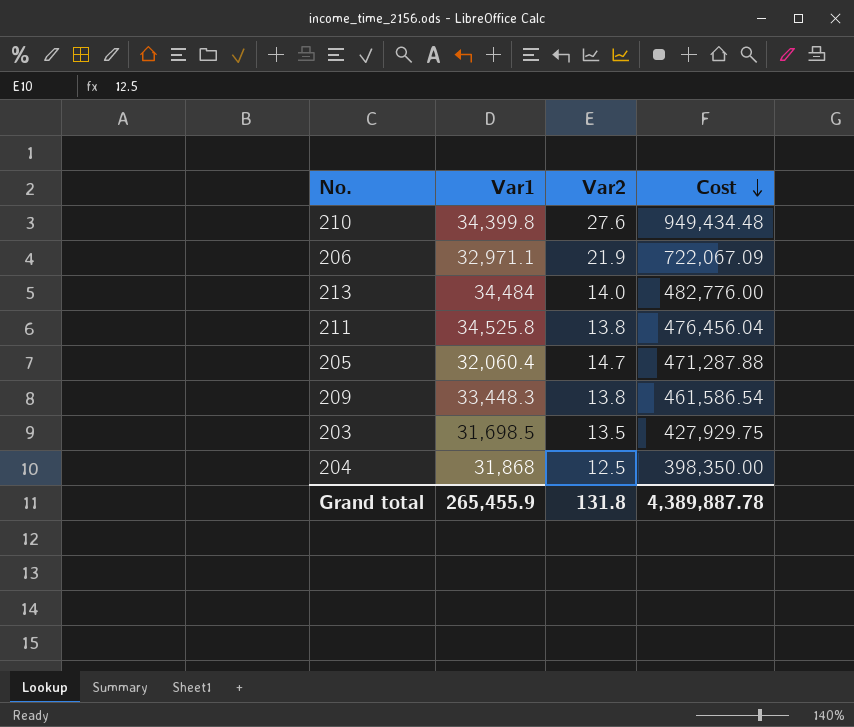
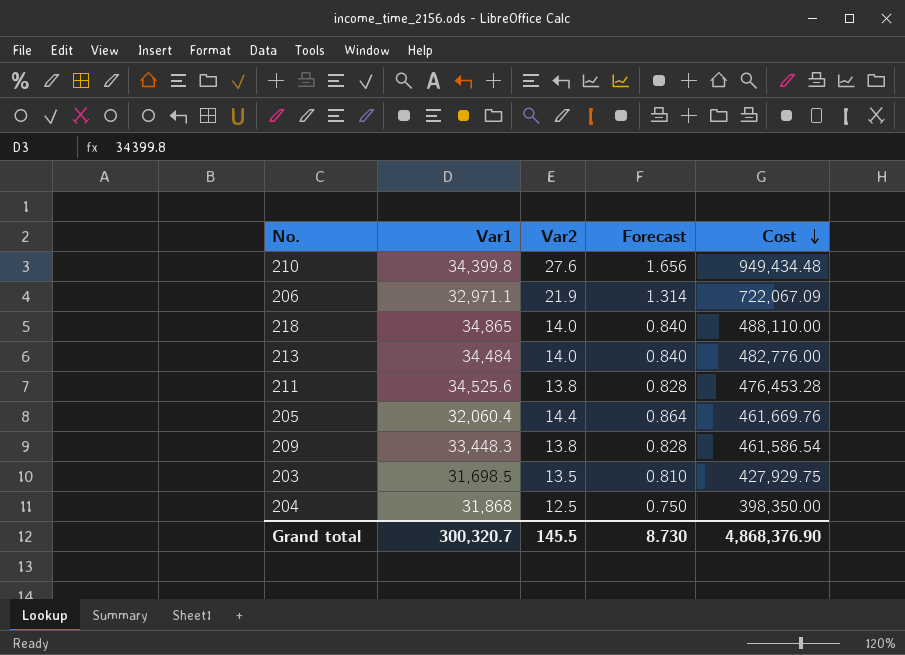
column Forecast | formula: none -> [Var2] * 0.06
row 218: none -> 34,865 | 14.0 | 0.840 | 488,110.00
211 | Var1: 34,525.8 -> 34,525.6
211 | Cost: 476,456.04 -> 476,453.28
205 | Var2: 14.7 -> 14.4
205 | Cost: 471,287.88 -> 461,669.76
Grand total | Var1: 265,455.9 -> 300,320.7
Grand total | Var2: 131.8 -> 145.5
Grand total | Cost: 4,389,887.78 -> 4,868,376.90

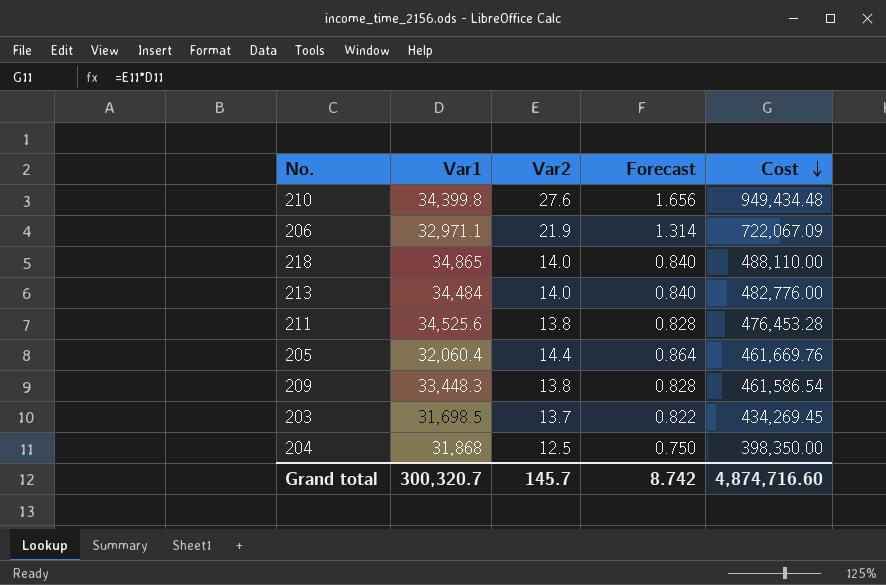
203 | Var2: 13.5 -> 13.7
203 | Forecast: 0.810 -> 0.822
203 | Cost: 427,929.75 -> 434,269.45
Grand total | Var2: 145.5 -> 145.7
Grand total | Forecast: 8.730 -> 8.742
Grand total | Cost: 4,868,376.90 -> 4,874,716.60

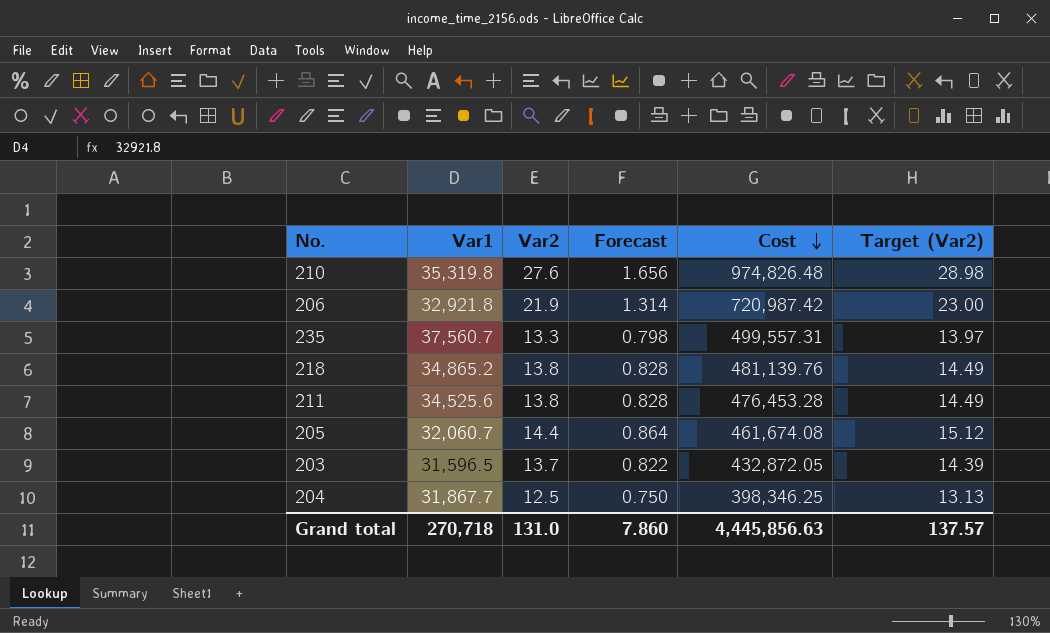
column Target (Var2) | formula: none -> [Var2] * 1.05
row 213: 34,484 | 14.0 | 0.840 | 482,776.00 -> none
row 209: 33,448.3 | 13.8 | 0.828 | 461,586.54 -> none
210 | Var1: 34,399.8 -> 35,319.8
210 | Cost: 949,434.48 -> 974,826.48
206 | Var1: 32,971.1 -> 32,921.8
206 | Cost: 722,067.09 -> 720,987.42
row 235: none -> 37,560.7 | 13.3 | 0.798 | 499,557.31 | 13.97
218 | Var1: 34,865 -> 34,865.2
218 | Var2: 14.0 -> 13.8
218 | Forecast: 0.840 -> 0.828
218 | Cost: 488,110.00 -> 481,139.76
205 | Var1: 32,060.4 -> 32,060.7
205 | Cost: 461,669.76 -> 461,674.08
203 | Var1: 31,698.5 -> 31,596.5
203 | Cost: 434,269.45 -> 432,872.05
204 | Var1: 31,868 -> 31,867.7
204 | Cost: 398,350.00 -> 398,346.25
Grand total | Var1: 300,320.7 -> 270,718
Grand total | Var2: 145.7 -> 131.0
Grand total | Forecast: 8.742 -> 7.860
Grand total | Cost: 4,874,716.60 -> 4,445,856.63

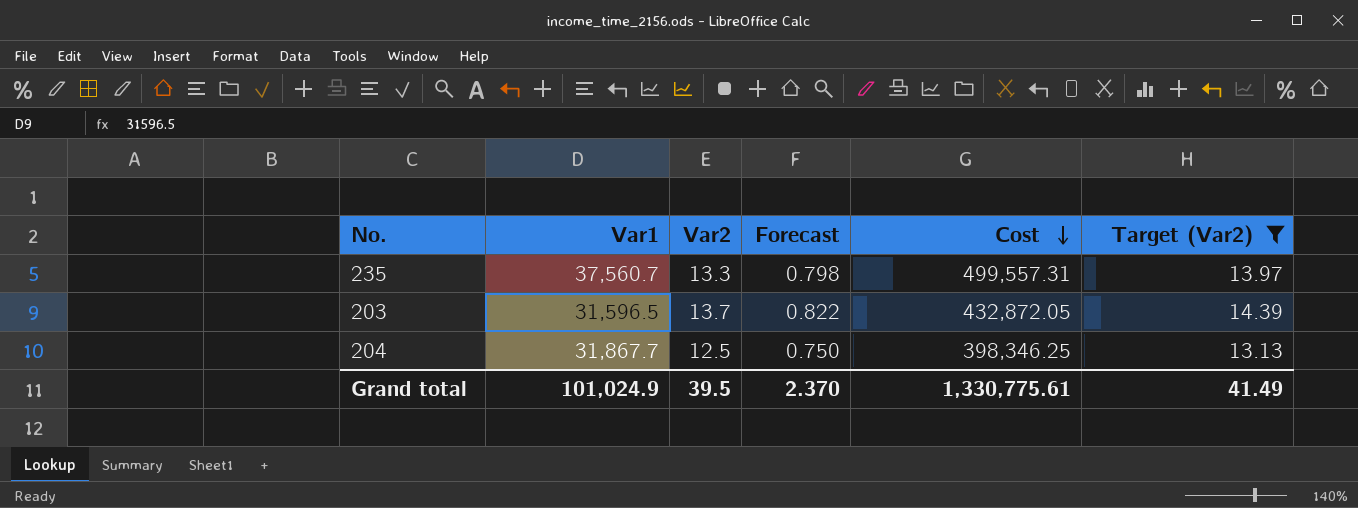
filter: none -> Target (Var2) <= 14.39
Grand total | Var1: 270,718 -> 101,024.9
Grand total | Var2: 131.0 -> 39.5
Grand total | Forecast: 7.860 -> 2.370
Grand total | Cost: 4,445,856.63 -> 1,330,775.61
Grand total | Target (Var2): 137.57 -> 41.49

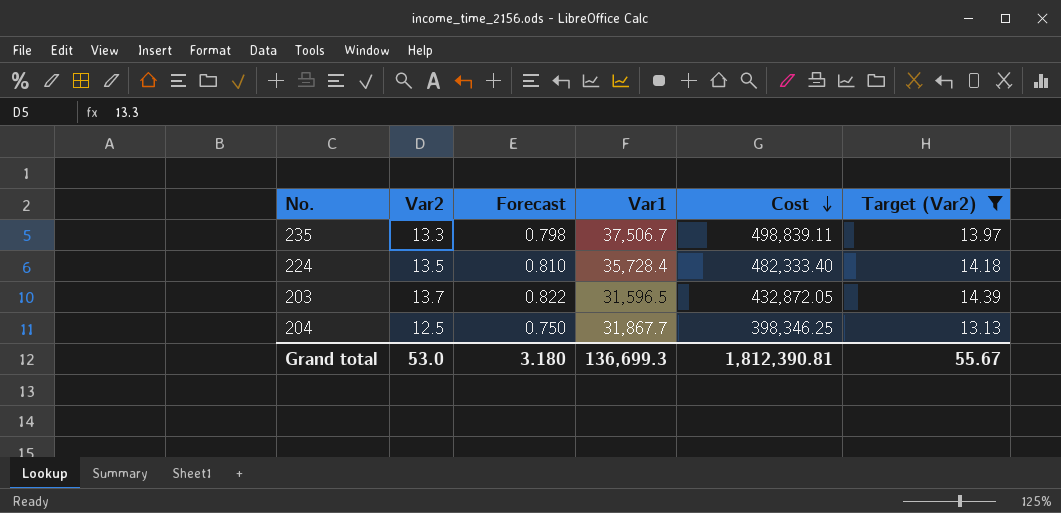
column Var1 | position: 2 -> 4
235 | Var1: 37,560.7 -> 37,506.7
235 | Cost: 499,557.31 -> 498,839.11
row 224: none -> 13.5 | 0.810 | 35,728.4 | 482,333.40 | 14.18
Grand total | Var2: 39.5 -> 53.0
Grand total | Forecast: 2.370 -> 3.180
Grand total | Var1: 101,024.9 -> 136,699.3
Grand total | Cost: 1,330,775.61 -> 1,812,390.81
Grand total | Target (Var2): 41.49 -> 55.67

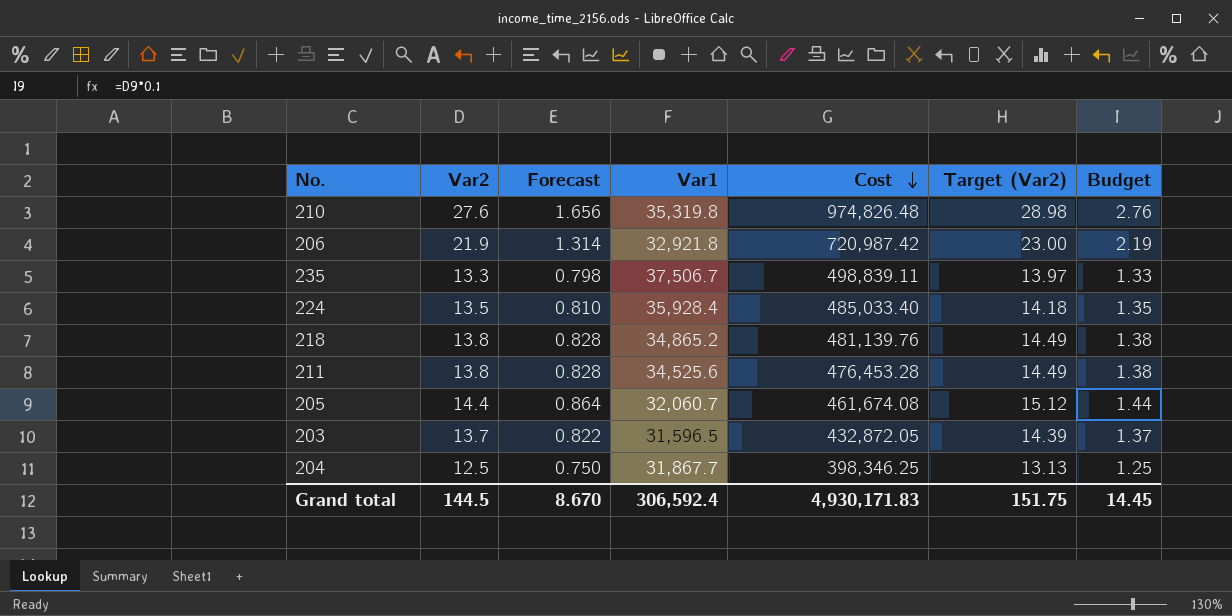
filter: Target (Var2) <= 14.39 -> none
column Budget | formula: none -> [Var2] * 0.1
224 | Var1: 35,728.4 -> 35,928.4
224 | Cost: 482,333.40 -> 485,033.40
Grand total | Var2: 53.0 -> 144.5
Grand total | Forecast: 3.180 -> 8.670
Grand total | Var1: 136,699.3 -> 306,592.4
Grand total | Cost: 1,812,390.81 -> 4,930,171.83
Grand total | Target (Var2): 55.67 -> 151.75

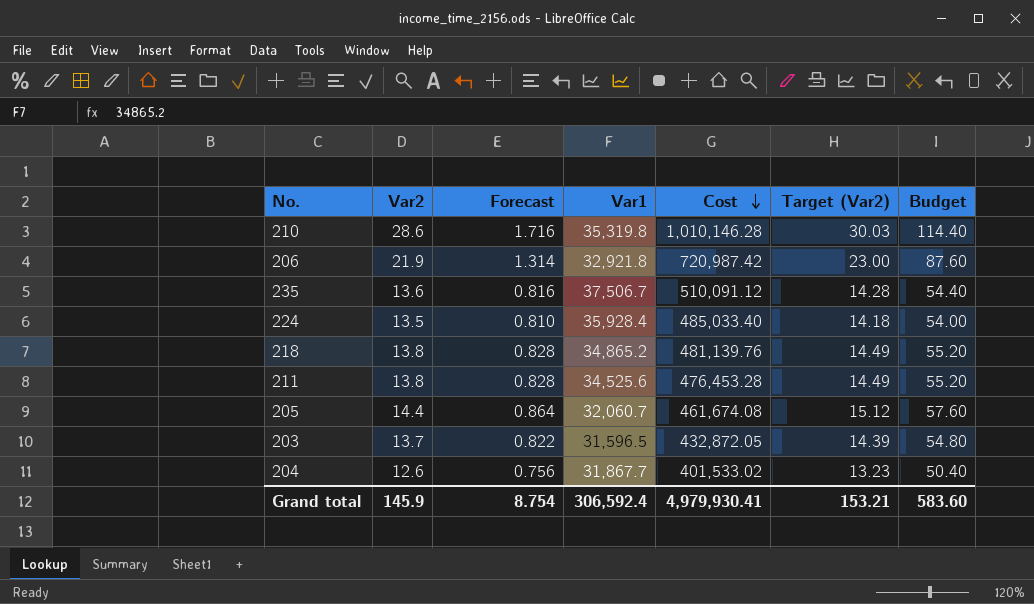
column Budget | formula: [Var2] * 0.1 -> [Var2] * 4
210 | Var2: 27.6 -> 28.6
210 | Forecast: 1.656 -> 1.716
210 | Cost: 974,826.48 -> 1,010,146.28
210 | Target (Var2): 28.98 -> 30.03
235 | Var2: 13.3 -> 13.6
235 | Forecast: 0.798 -> 0.816
235 | Cost: 498,839.11 -> 510,091.12
235 | Target (Var2): 13.97 -> 14.28
204 | Var2: 12.5 -> 12.6
204 | Forecast: 0.750 -> 0.756
204 | Cost: 398,346.25 -> 401,533.02
204 | Target (Var2): 13.13 -> 13.23
Grand total | Var2: 144.5 -> 145.9
Grand total | Forecast: 8.670 -> 8.754
Grand total | Cost: 4,930,171.83 -> 4,979,930.41
Grand total | Target (Var2): 151.75 -> 153.21
Grand total | Budget: 14.45 -> 583.60

